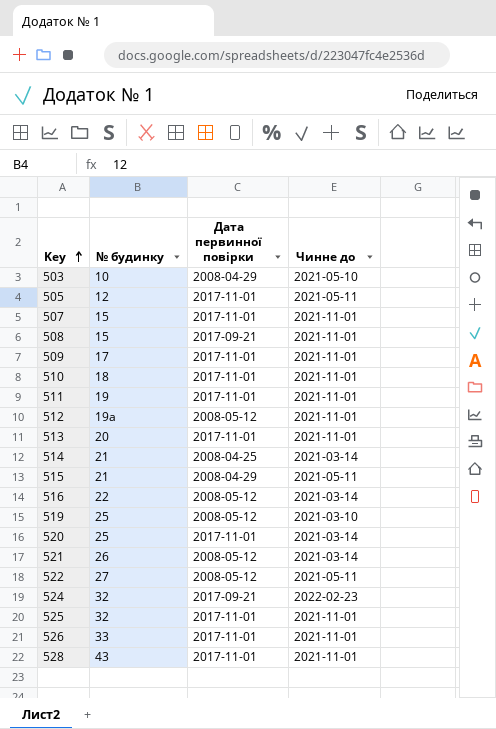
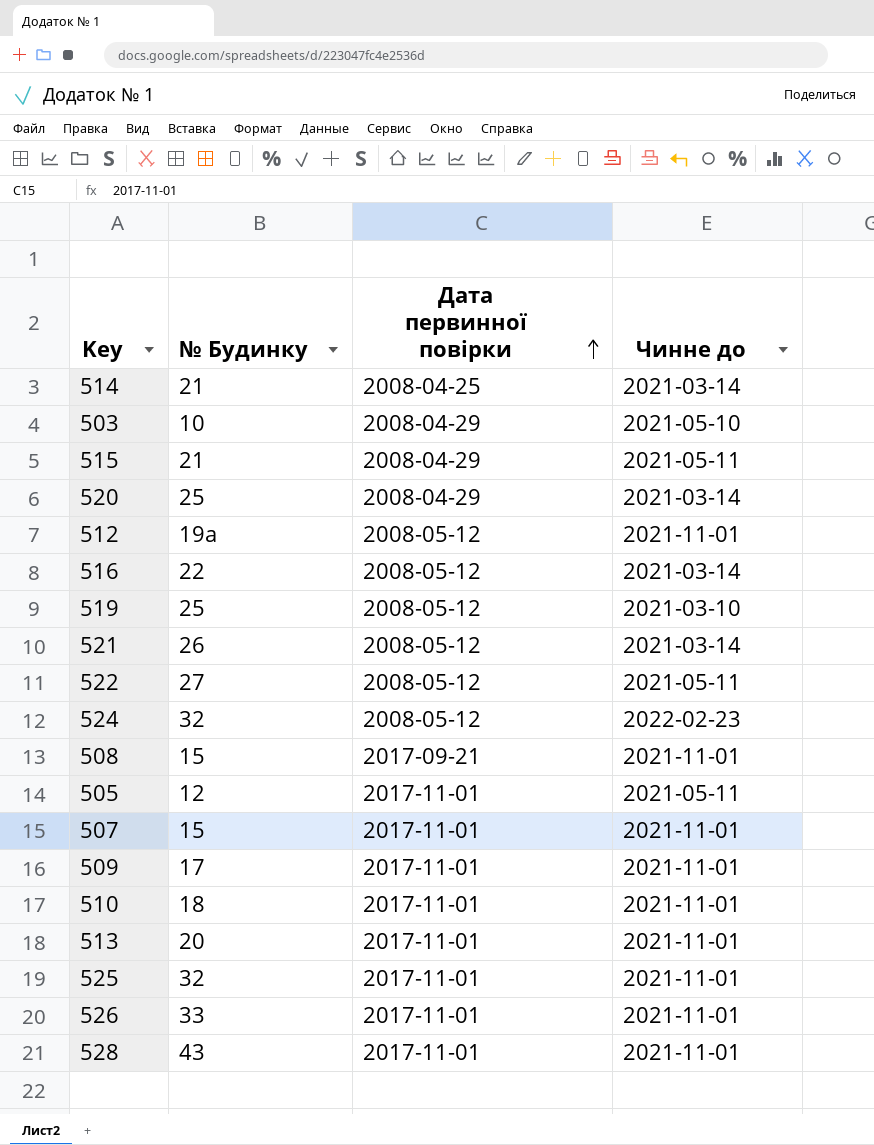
row order: Key ascending -> Дата первинної повірки ascending
column name: № будинку -> № Будинку
row 511: 19 | 2017-11-01 | 2021-11-01 -> none
520 | Дата первинної повірки: 2017-11-01 -> 2008-04-29
524 | Дата первинної повірки: 2017-09-21 -> 2008-05-12

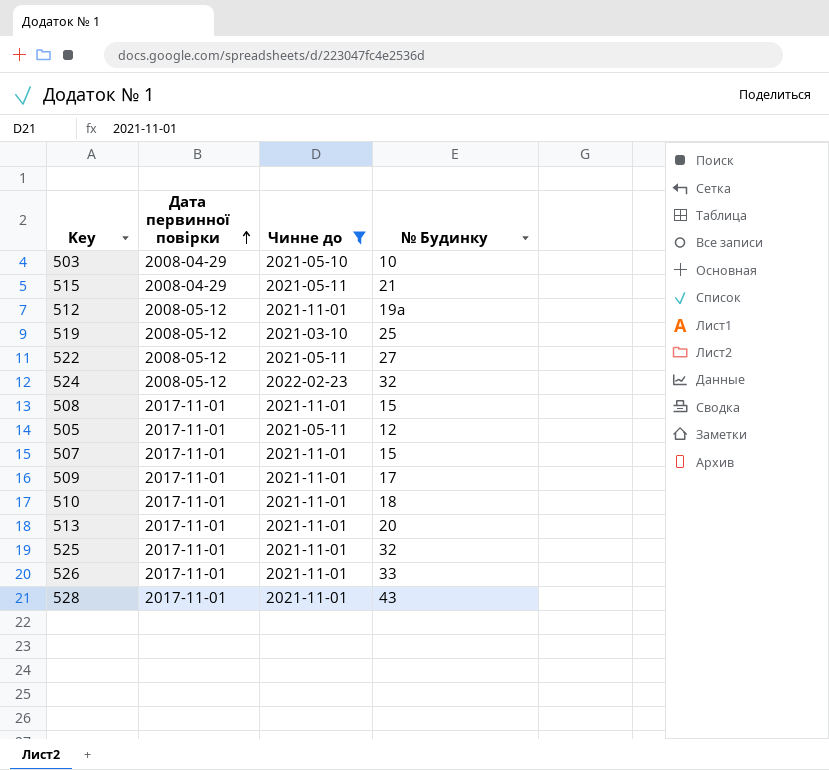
filter: none -> Чинне до != 2021-03-14
column № Будинку | position: 2 -> 4
508 | Дата первинної повірки: 2017-09-21 -> 2017-11-01

